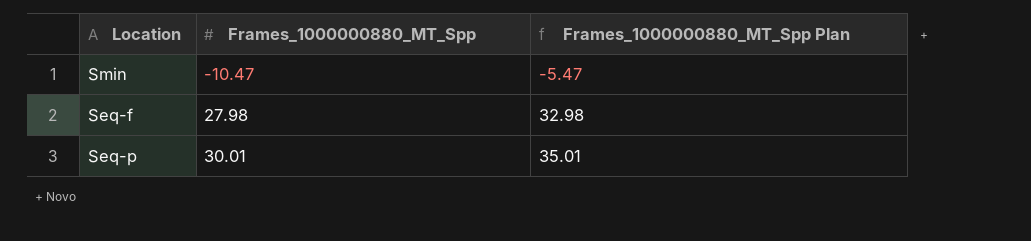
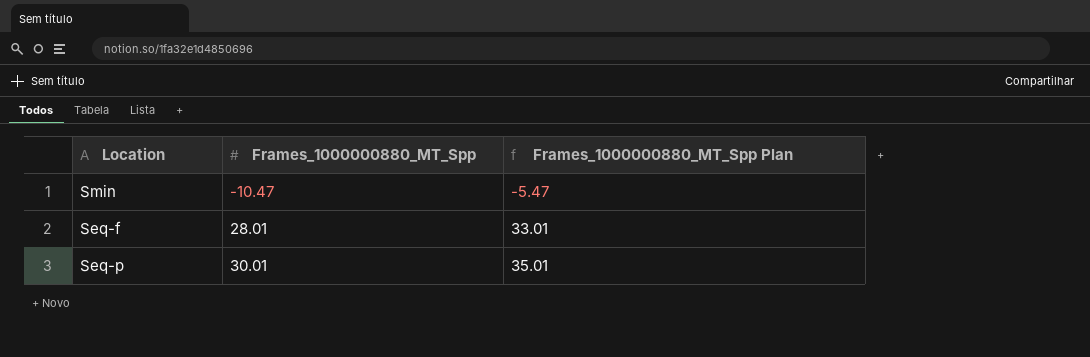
Seq-f | Frames_1000000880_MT_Spp: 27.98 -> 28.01
Seq-f | Frames_1000000880_MT_Spp Plan: 32.98 -> 33.01

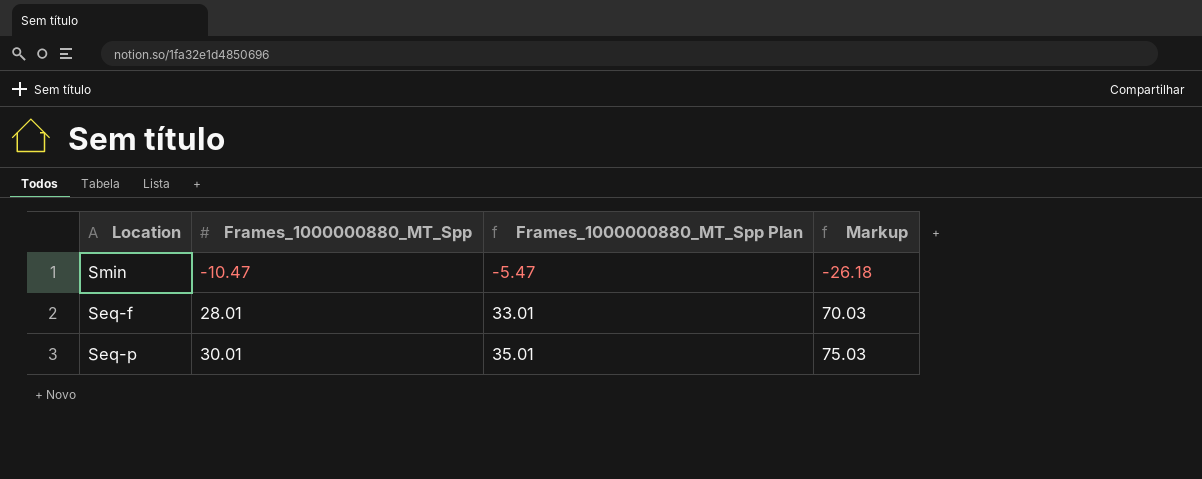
column Markup | formula: none -> [Frames_1000000880_MT_Spp] * 2.5

